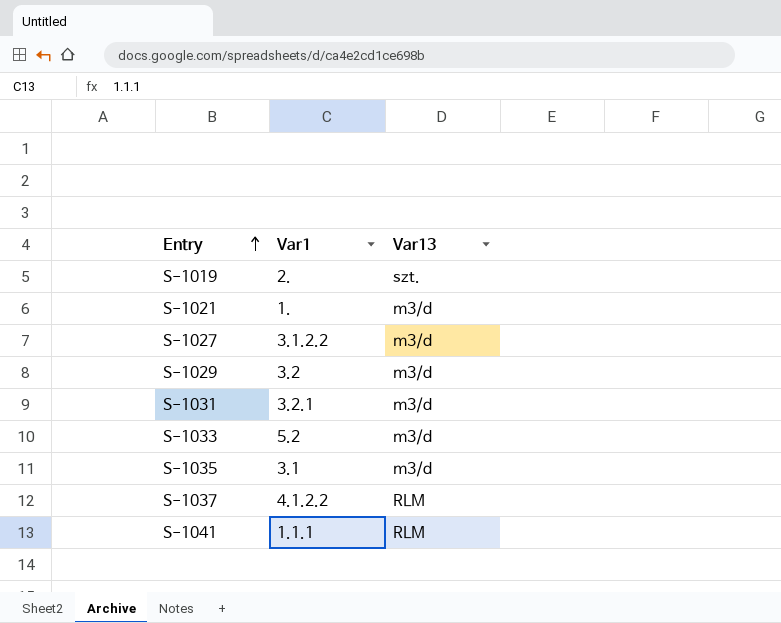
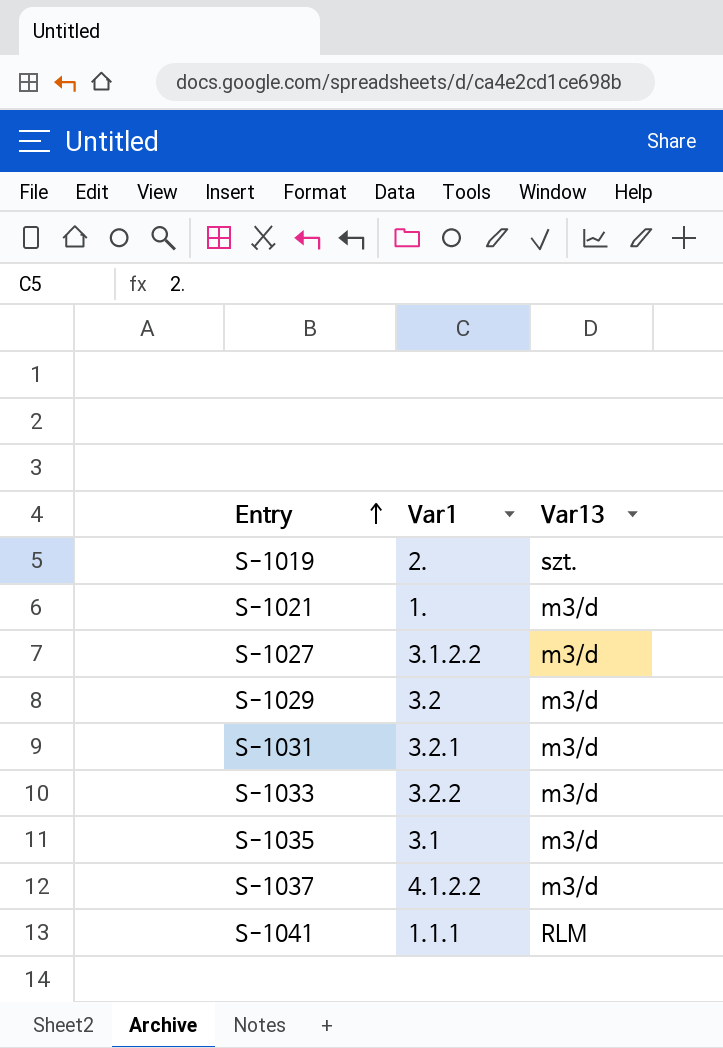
S-1033 | Var1: 5.2 -> 3.2.2
S-1037 | Var13: RLM -> m3/d

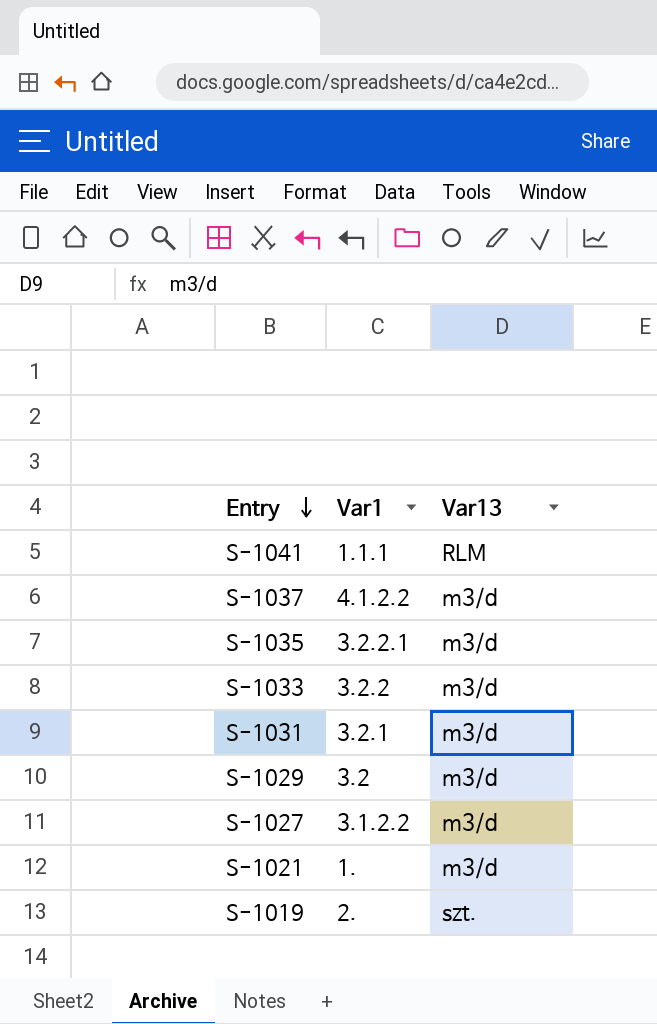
row order: Entry ascending -> Entry descending
S-1035 | Var1: 3.1 -> 3.2.2.1

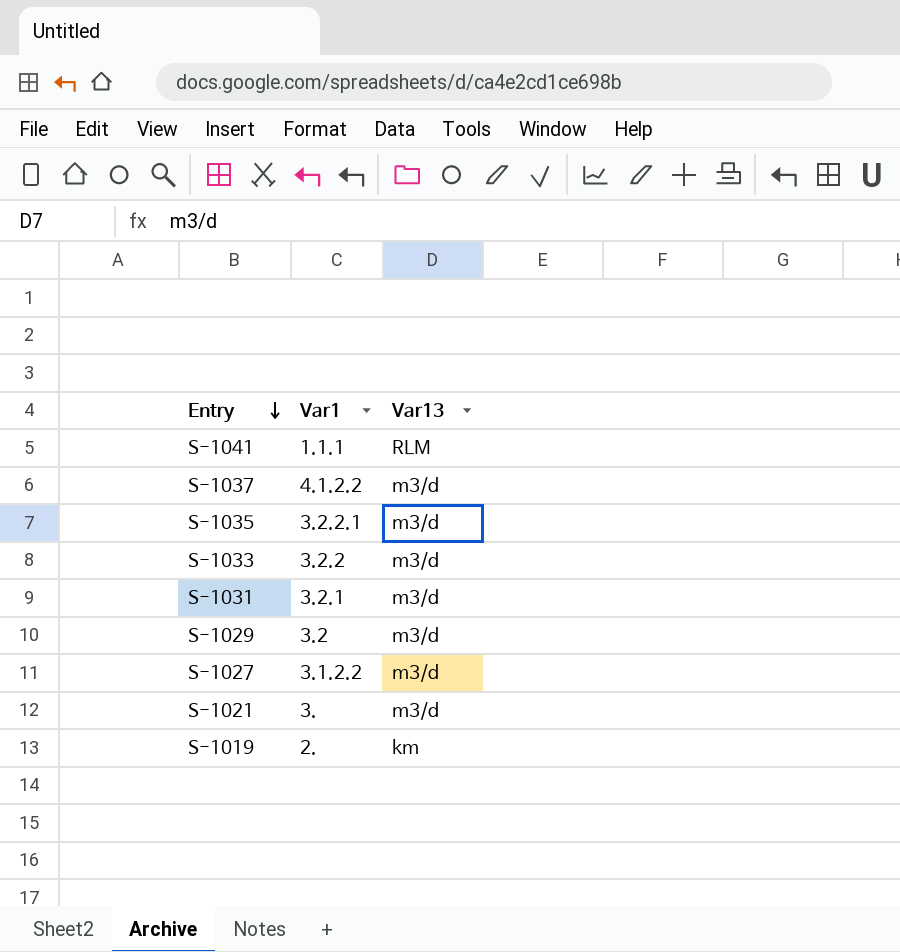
S-1021 | Var1: 1. -> 3.
S-1019 | Var13: szt. -> km

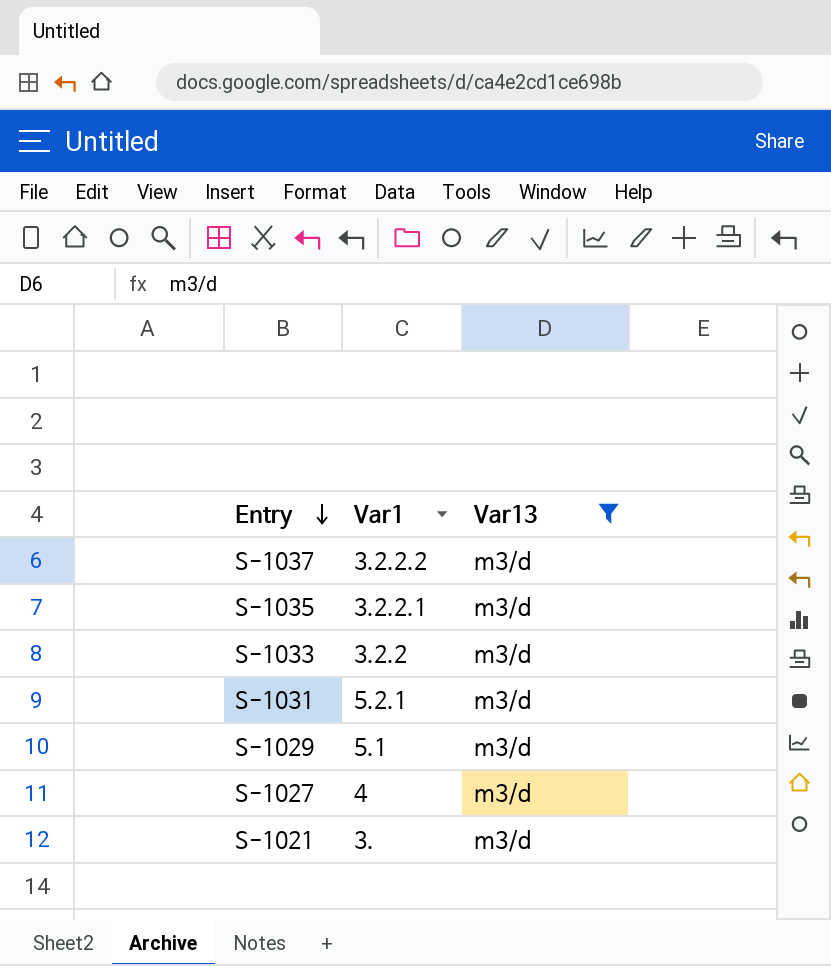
filter: none -> Var13 = m3/d
S-1037 | Var1: 4.1.2.2 -> 3.2.2.2
S-1031 | Var1: 3.2.1 -> 5.2.1
S-1029 | Var1: 3.2 -> 5.1
S-1027 | Var1: 3.1.2.2 -> 4

